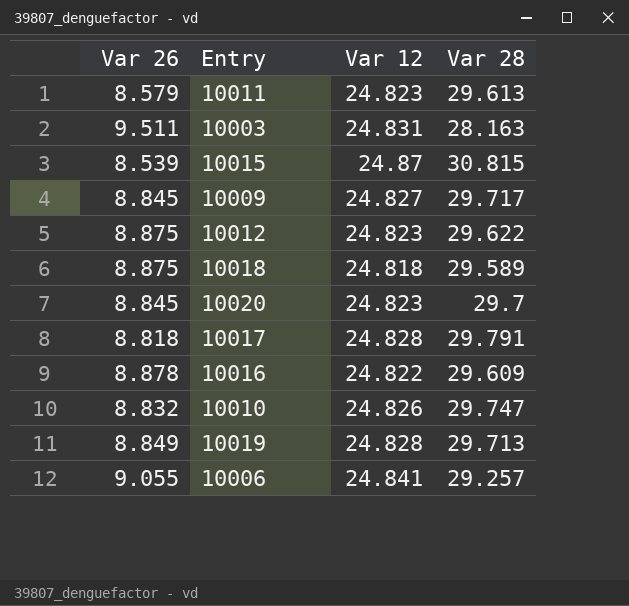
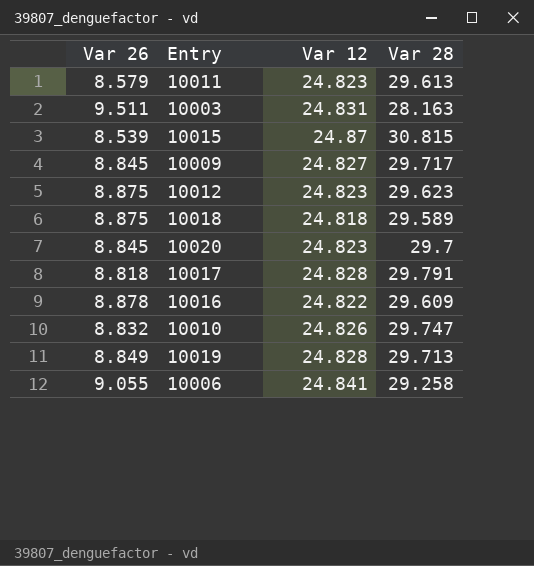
10012 | Var 28: 29.622 -> 29.623
10006 | Var 28: 29.257 -> 29.258

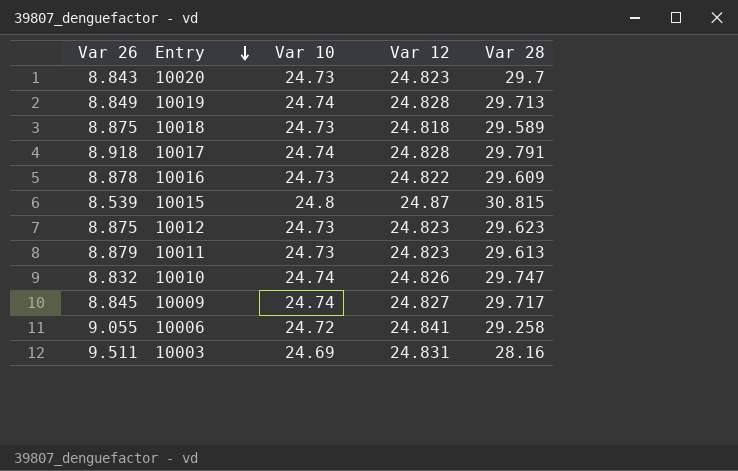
row order: none -> Entry descending
column Var 10 | position: none -> 3
10020 | Var 26: 8.845 -> 8.843
10017 | Var 26: 8.818 -> 8.918
10011 | Var 26: 8.579 -> 8.879
10003 | Var 28: 28.163 -> 28.16

